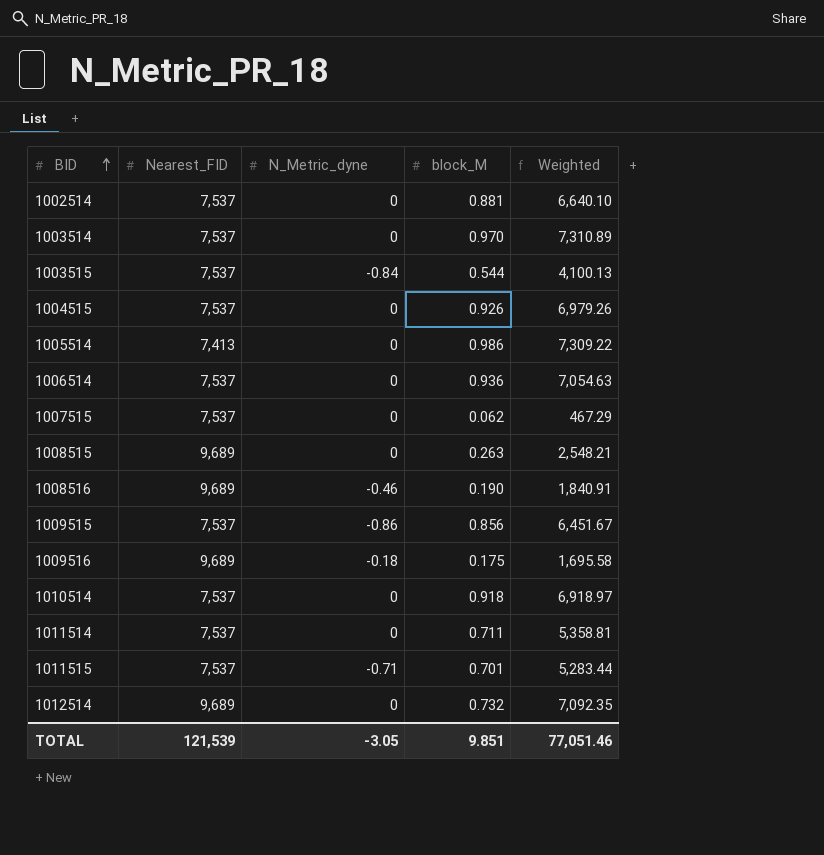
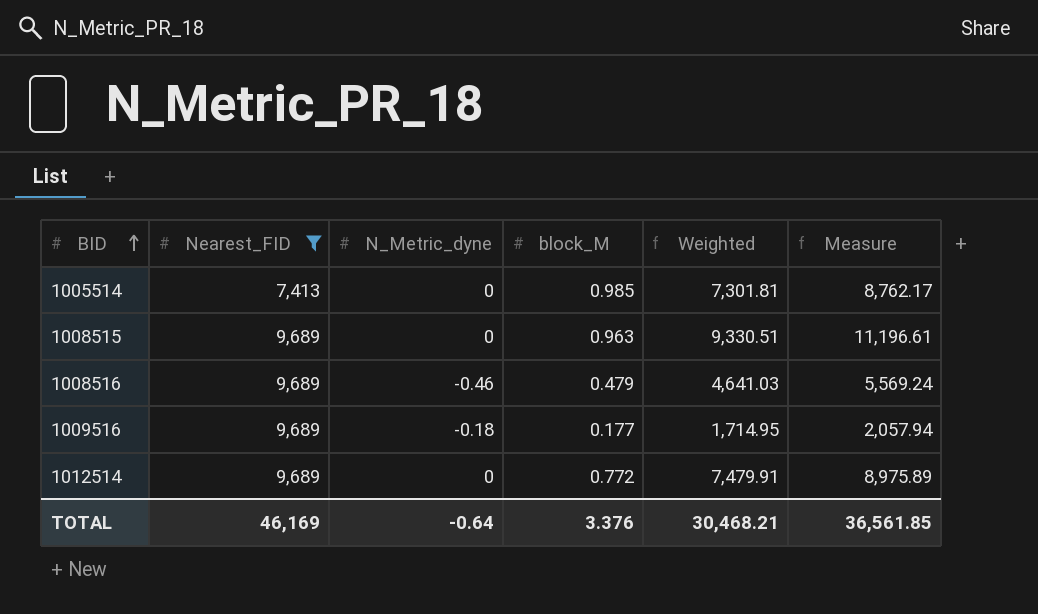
filter: none -> Nearest_FID != 7,537
column Measure | formula: none -> [Weighted] * 1.2
1005514 | block_M: 0.986 -> 0.985
1005514 | Weighted: 7,309.22 -> 7,301.81
1008515 | block_M: 0.263 -> 0.963
1008515 | Weighted: 2,548.21 -> 9,330.51
1008516 | block_M: 0.190 -> 0.479
1008516 | Weighted: 1,840.91 -> 4,641.03
1009516 | block_M: 0.175 -> 0.177
1009516 | Weighted: 1,695.58 -> 1,714.95
1012514 | block_M: 0.732 -> 0.772
1012514 | Weighted: 7,092.35 -> 7,479.91
TOTAL | Nearest_FID: 121,539 -> 46,169
TOTAL | N_Metric_dyne: -3.05 -> -0.64
TOTAL | block_M: 9.851 -> 3.376
TOTAL | Weighted: 77,051.46 -> 30,468.21

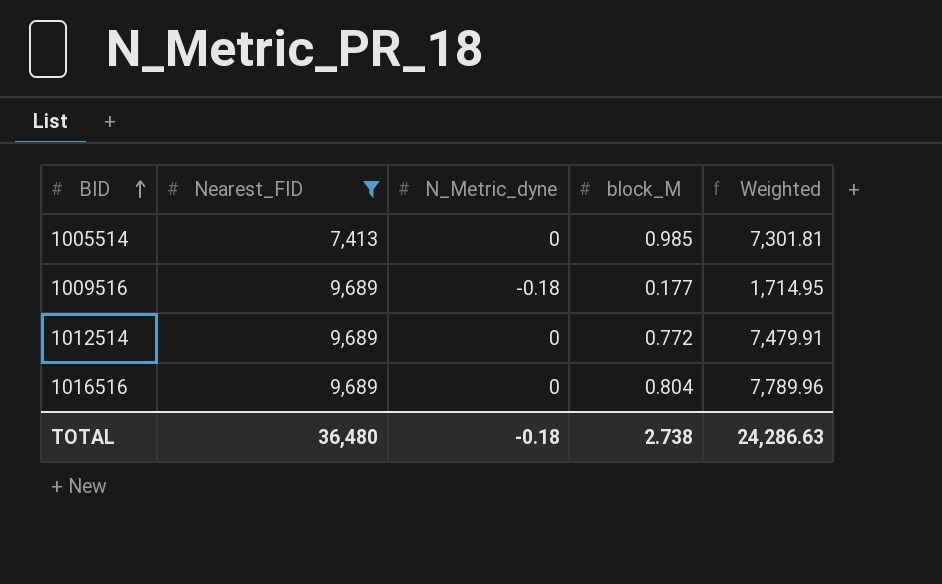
column Measure | formula: [Weighted] * 1.2 -> none
row 1008515: 9,689 | 0 | 0.963 | 9,330.51 | 11,196.61 -> none
row 1008516: 9,689 | -0.46 | 0.479 | 4,641.03 | 5,569.24 -> none
row 1016516: none -> 9,689 | 0 | 0.804 | 7,789.96
TOTAL | Nearest_FID: 46,169 -> 36,480
TOTAL | N_Metric_dyne: -0.64 -> -0.18
TOTAL | block_M: 3.376 -> 2.738
TOTAL | Weighted: 30,468.21 -> 24,286.63

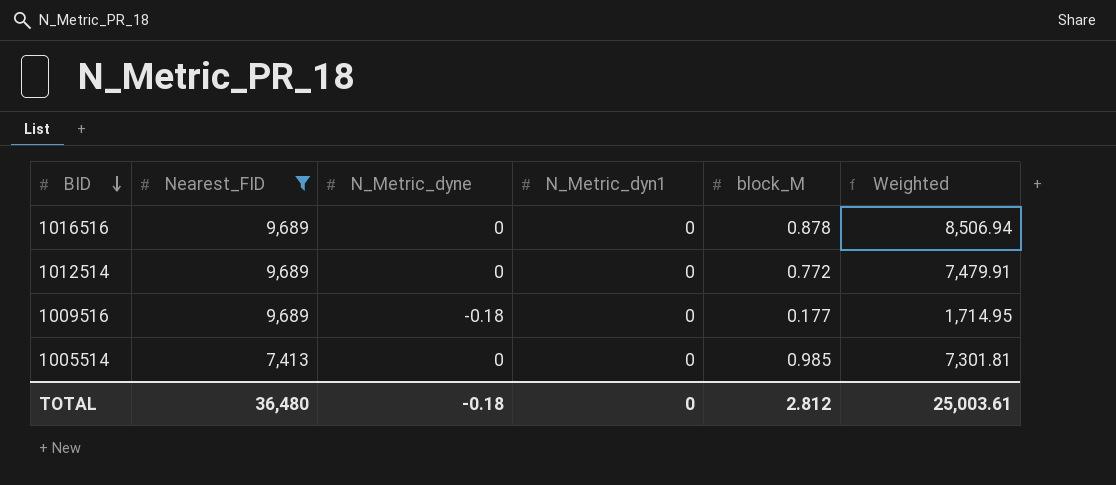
row order: BID ascending -> BID descending
column N_Metric_dyn1 | position: none -> 4
1016516 | block_M: 0.804 -> 0.878
1016516 | Weighted: 7,789.96 -> 8,506.94
TOTAL | block_M: 2.738 -> 2.812
TOTAL | Weighted: 24,286.63 -> 25,003.61

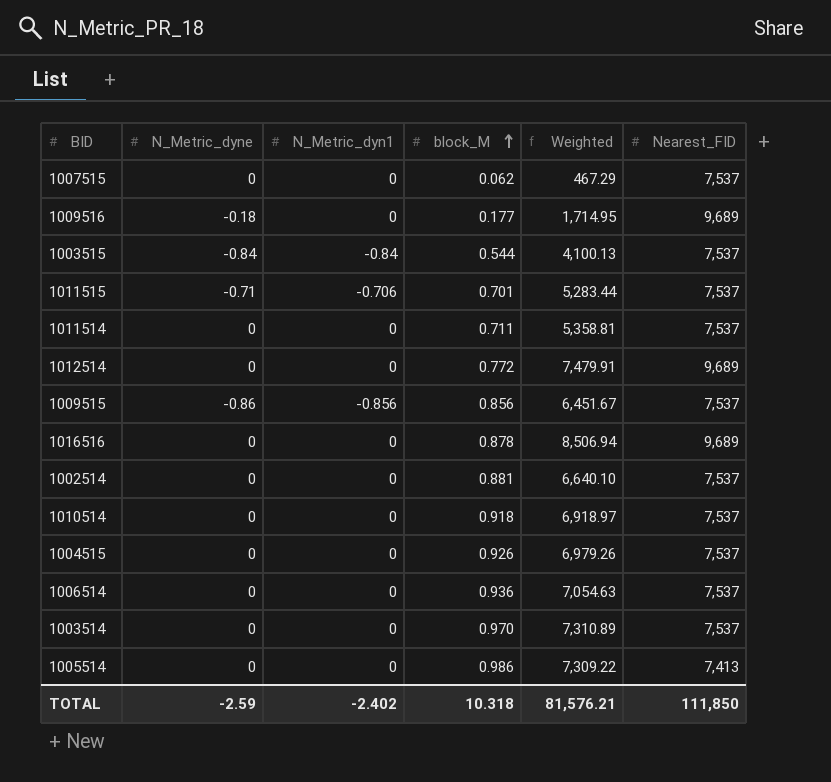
filter: Nearest_FID != 7,537 -> none
row order: BID descending -> block_M ascending
column Nearest_FID | position: 2 -> 6
1005514 | block_M: 0.985 -> 0.986
1005514 | Weighted: 7,301.81 -> 7,309.22
TOTAL | N_Metric_dyne: -0.18 -> -2.59
TOTAL | N_Metric_dyn1: 0 -> -2.402
TOTAL | block_M: 2.812 -> 10.318
TOTAL | Weighted: 25,003.61 -> 81,576.21
TOTAL | Nearest_FID: 36,480 -> 111,850

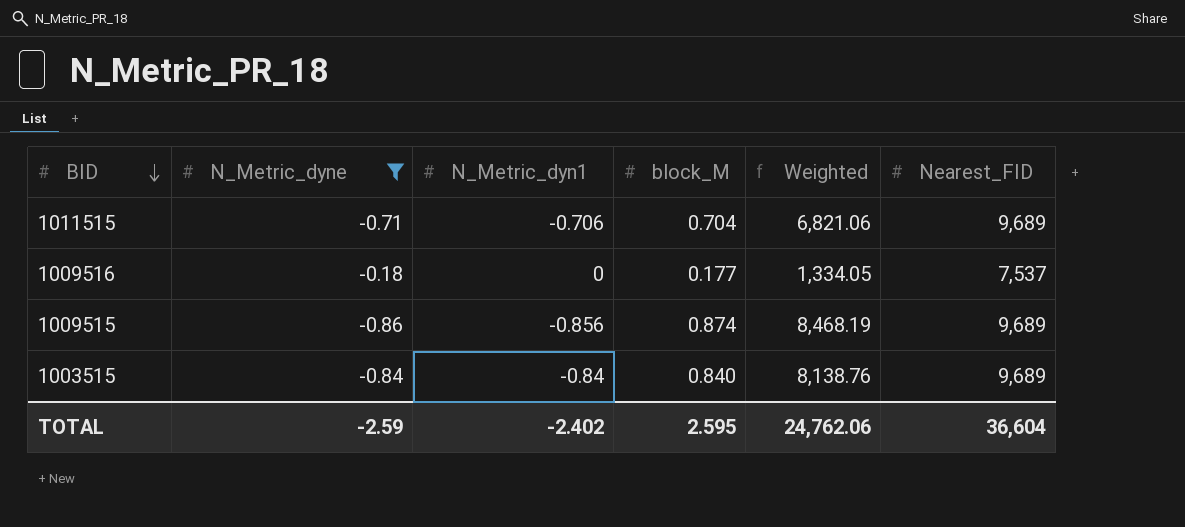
filter: none -> N_Metric_dyne != 0
row order: block_M ascending -> BID descending
1011515 | block_M: 0.701 -> 0.704
1011515 | Weighted: 5,283.44 -> 6,821.06
1011515 | Nearest_FID: 7,537 -> 9,689
1009516 | Weighted: 1,714.95 -> 1,334.05
1009516 | Nearest_FID: 9,689 -> 7,537
1009515 | block_M: 0.856 -> 0.874
1009515 | Weighted: 6,451.67 -> 8,468.19
1009515 | Nearest_FID: 7,537 -> 9,689
1003515 | block_M: 0.544 -> 0.840
1003515 | Weighted: 4,100.13 -> 8,138.76
1003515 | Nearest_FID: 7,537 -> 9,689
TOTAL | block_M: 10.318 -> 2.595
TOTAL | Weighted: 81,576.21 -> 24,762.06
TOTAL | Nearest_FID: 111,850 -> 36,604

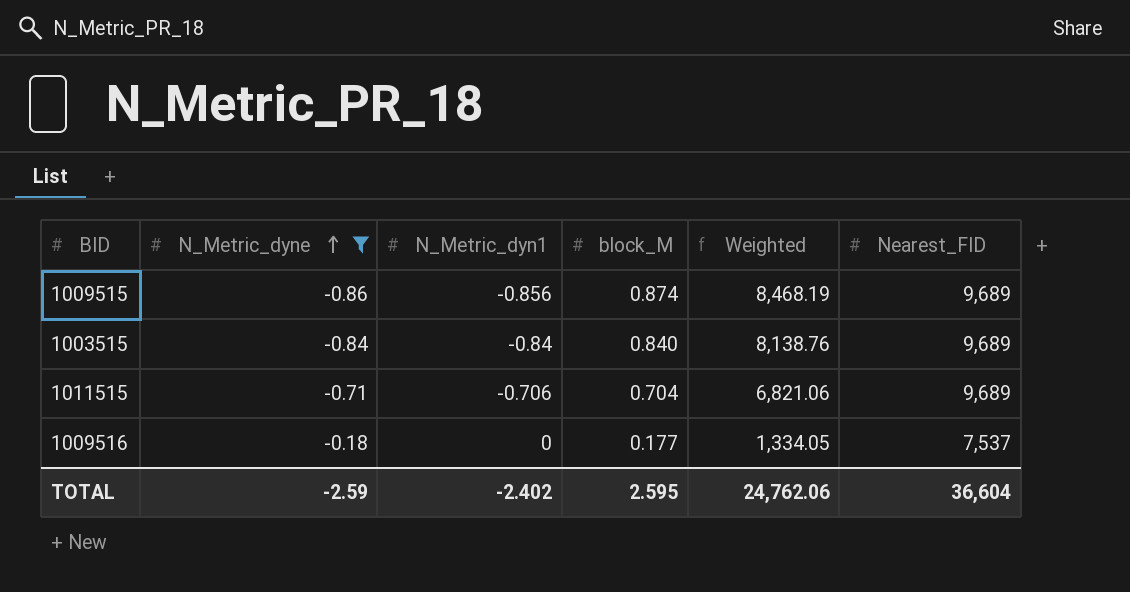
row order: BID descending -> N_Metric_dyne ascending

